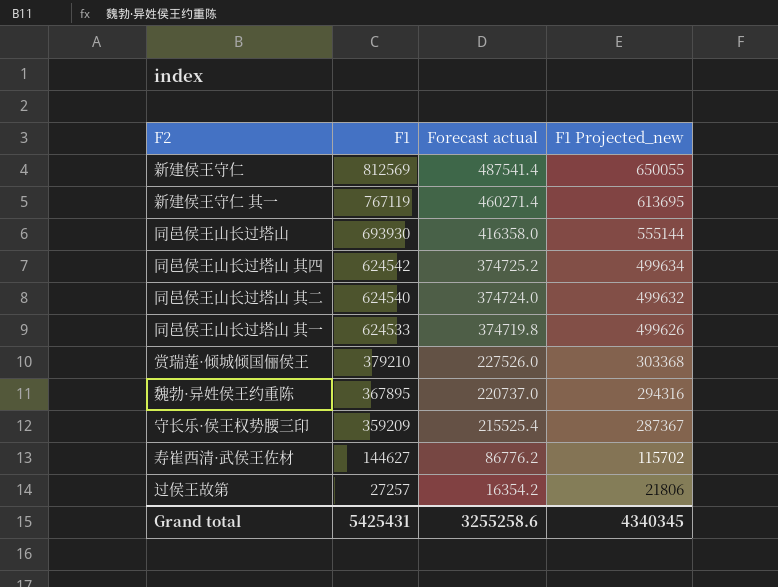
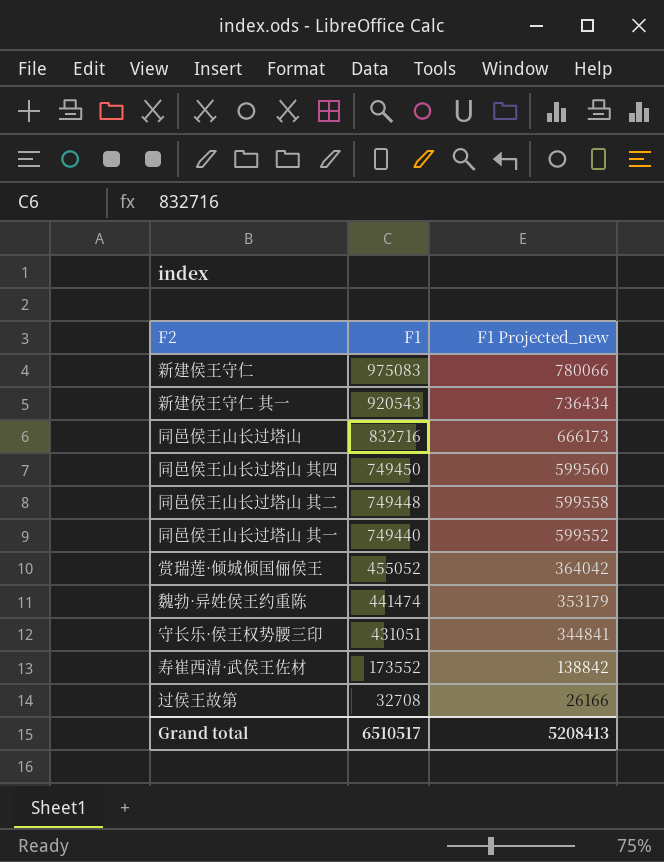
column Forecast actual | formula: [F1] * 0.6 -> none
新建侯王守仁 | F1: 812569 -> 975083
新建侯王守仁 | F1 Projected_new: 650055 -> 780066
新建侯王守仁 其一 | F1: 767119 -> 920543
新建侯王守仁 其一 | F1 Projected_new: 613695 -> 736434
同邑侯王山长过塔山 | F1: 693930 -> 832716
同邑侯王山长过塔山 | F1 Projected_new: 555144 -> 666173
同邑侯王山长过塔山 其四 | F1: 624542 -> 749450
同邑侯王山长过塔山 其四 | F1 Projected_new: 499634 -> 599560
同邑侯王山长过塔山 其二 | F1: 624540 -> 749448
同邑侯王山长过塔山 其二 | F1 Projected_new: 499632 -> 599558
同邑侯王山长过塔山 其一 | F1: 624533 -> 749440
同邑侯王山长过塔山 其一 | F1 Projected_new: 499626 -> 599552
赏瑞莲·倾城倾国俪侯王 | F1: 379210 -> 455052
赏瑞莲·倾城倾国俪侯王 | F1 Projected_new: 303368 -> 364042
魏勃·异姓侯王约重陈 | F1: 367895 -> 441474
魏勃·异姓侯王约重陈 | F1 Projected_new: 294316 -> 353179
守长乐·侯王权势腰三印 | F1: 359209 -> 431051
守长乐·侯王权势腰三印 | F1 Projected_new: 287367 -> 344841
寿崔西清·武侯王佐材 | F1: 144627 -> 173552
寿崔西清·武侯王佐材 | F1 Projected_new: 115702 -> 138842
过侯王故第 | F1: 27257 -> 32708
过侯王故第 | F1 Projected_new: 21806 -> 26166
Grand total | F1: 5425431 -> 6510517
Grand total | F1 Projected_new: 4340345 -> 5208413

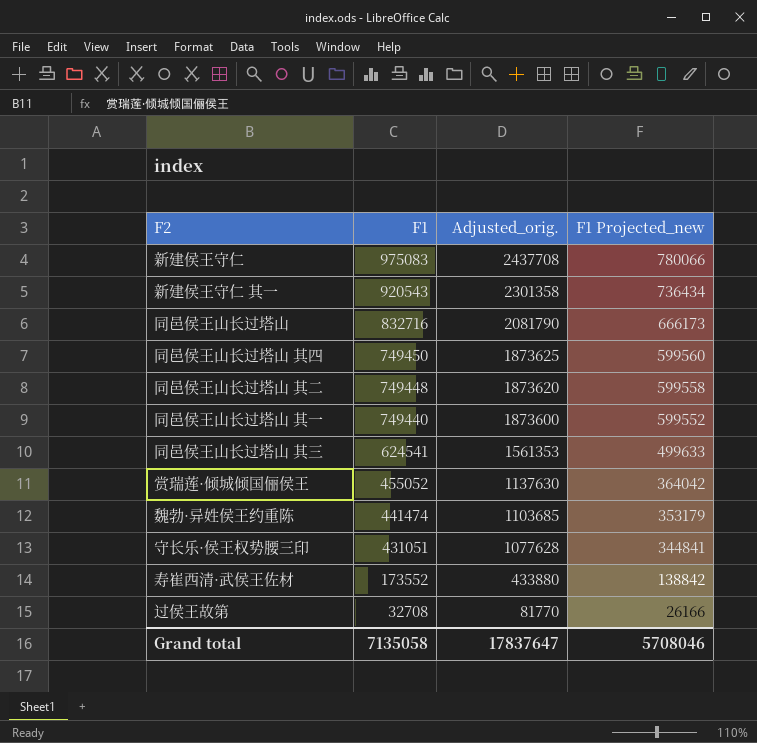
column Adjusted_orig. | formula: none -> [F1] * 2.5
row 同邑侯王山长过塔山 其三: none -> 624541 | 1561353 | 499633
Grand total | F1: 6510517 -> 7135058
Grand total | F1 Projected_new: 5208413 -> 5708046

